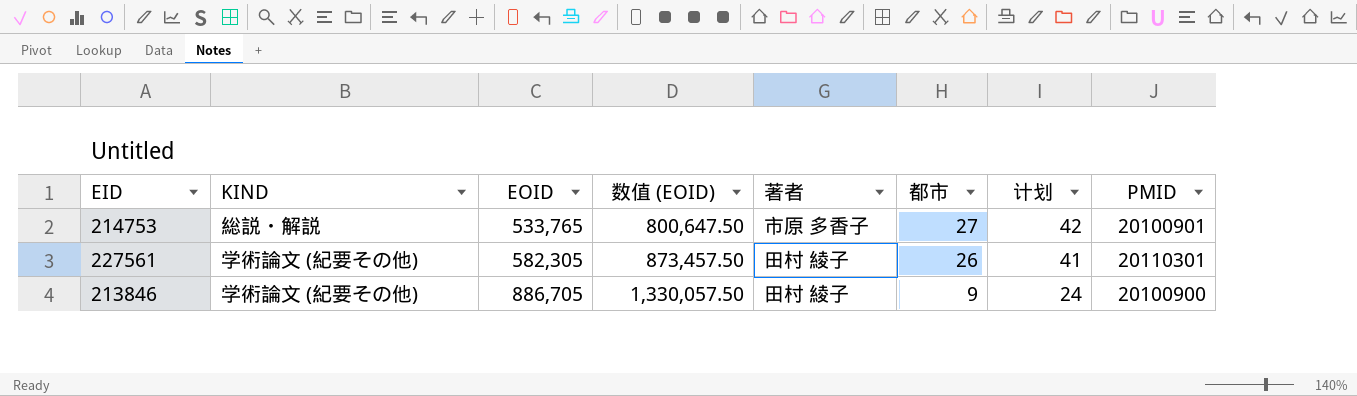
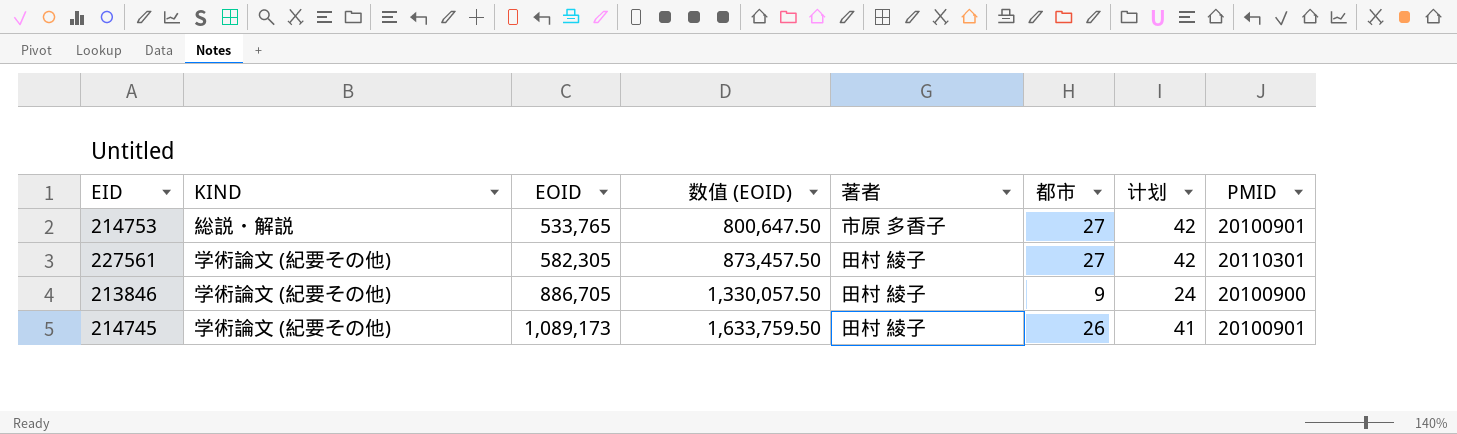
227561 | 都市: 26 -> 27
227561 | 计划: 41 -> 42
row 214745: none -> 学術論文 (紀要その他) | 1,089,173 | 1,633,759.50 | 田村 綾子 | 26 | 41 | 20100901

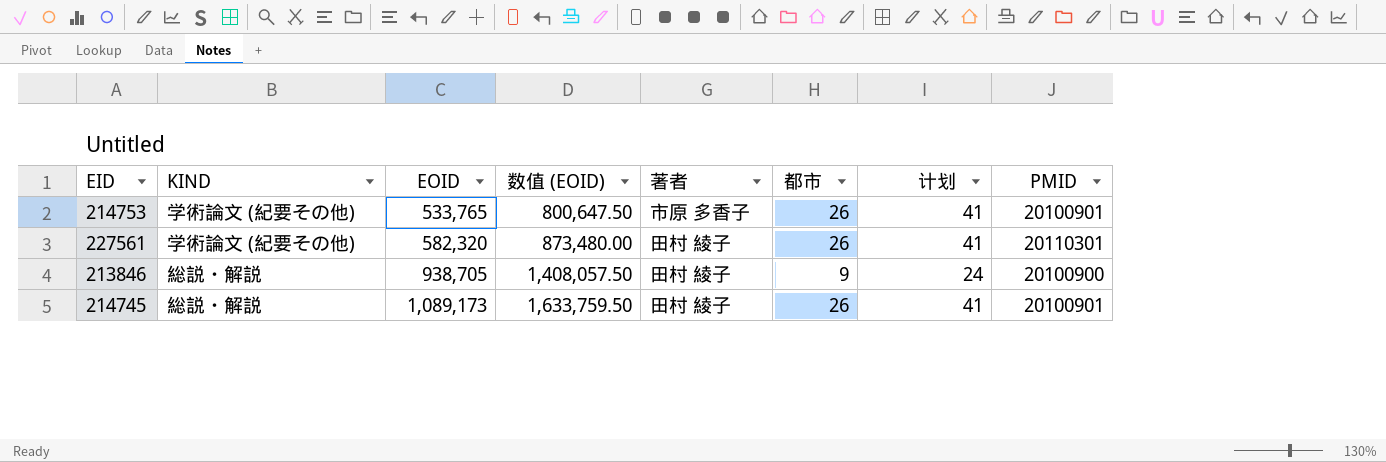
214753 | KIND: 総説・解説 -> 学術論文 (紀要その他)
214753 | 都市: 27 -> 26
214753 | 计划: 42 -> 41
227561 | EOID: 582,305 -> 582,320
227561 | 数值 (EOID): 873,457.50 -> 873,480.00
227561 | 都市: 27 -> 26
227561 | 计划: 42 -> 41
213846 | KIND: 学術論文 (紀要その他) -> 総説・解説
213846 | EOID: 886,705 -> 938,705
213846 | 数值 (EOID): 1,330,057.50 -> 1,408,057.50
214745 | KIND: 学術論文 (紀要その他) -> 総説・解説

